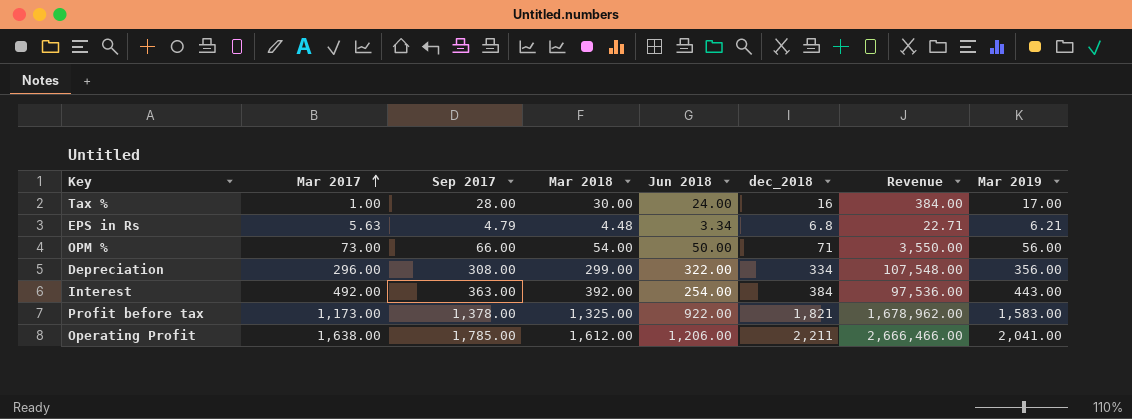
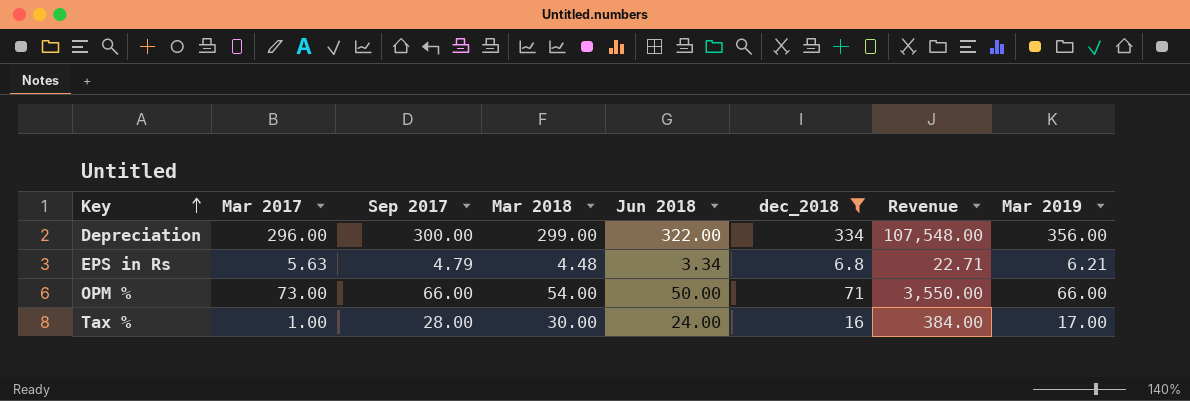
filter: none -> dec_2018 <= 334
row order: Mar 2017 ascending -> Key ascending
Depreciation | Sep 2017: 308.00 -> 300.00
OPM % | Mar 2019: 56.00 -> 66.00

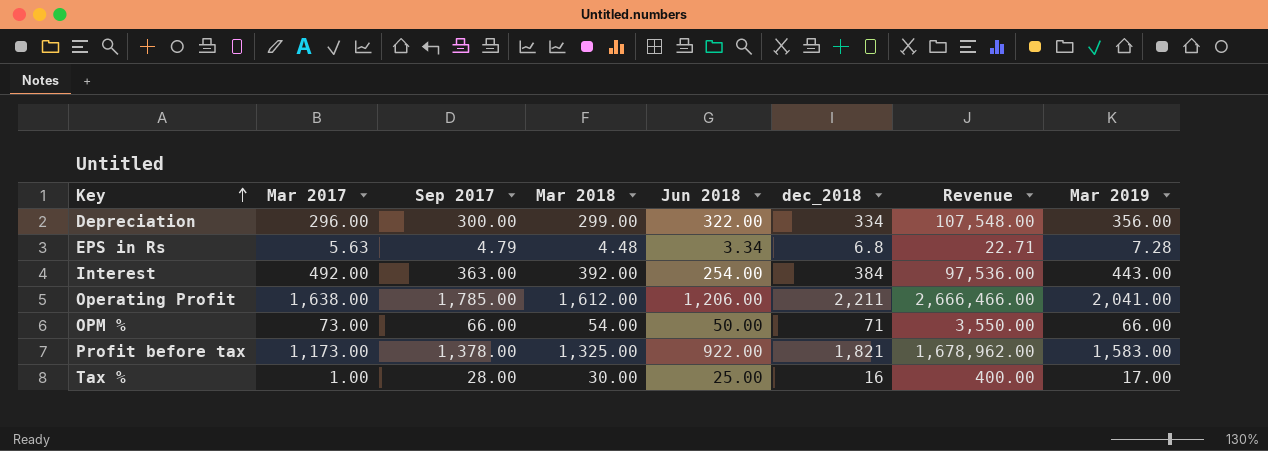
filter: dec_2018 <= 334 -> none
EPS in Rs | Mar 2019: 6.21 -> 7.28
Tax % | Jun 2018: 24.00 -> 25.00
Tax % | Revenue: 384.00 -> 400.00

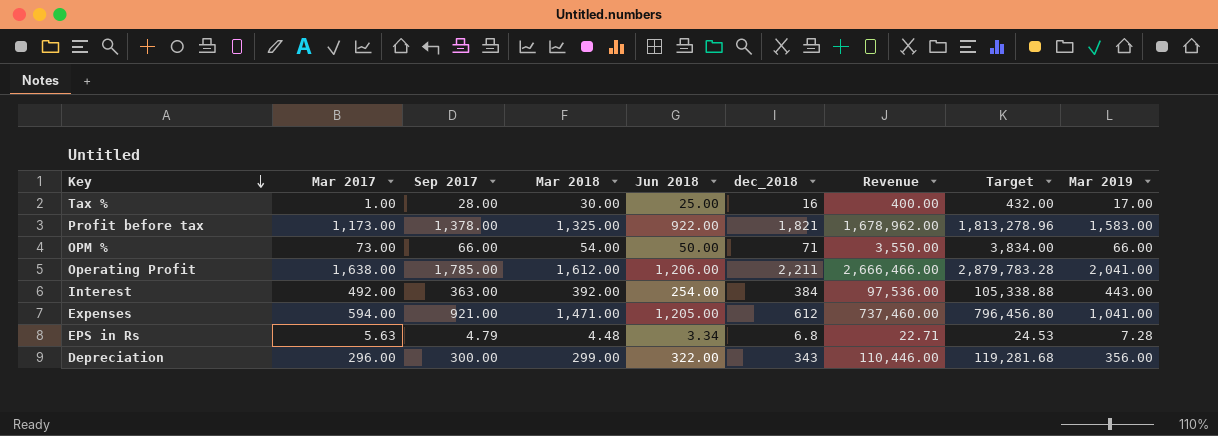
row order: Key ascending -> Key descending
column Target | formula: none -> [Revenue] * 1.08
row Expenses: none -> 594.00 | 921.00 | 1,471.00 | 1,205.00 | 612 | 737,460.00 | 796,456.80 | 1,041.00
Depreciation | dec_2018: 334 -> 343
Depreciation | Revenue: 107,548.00 -> 110,446.00

